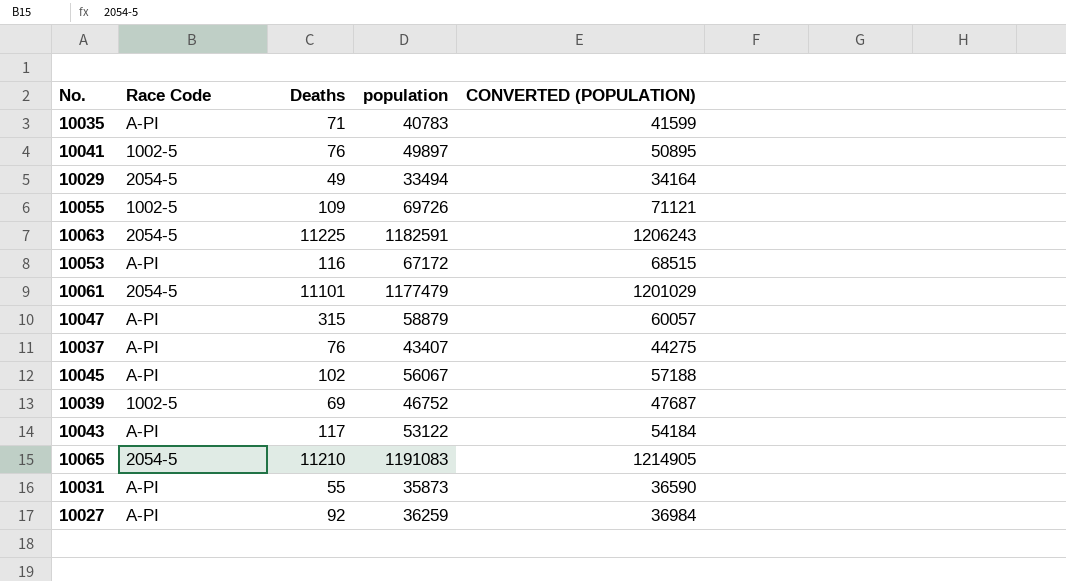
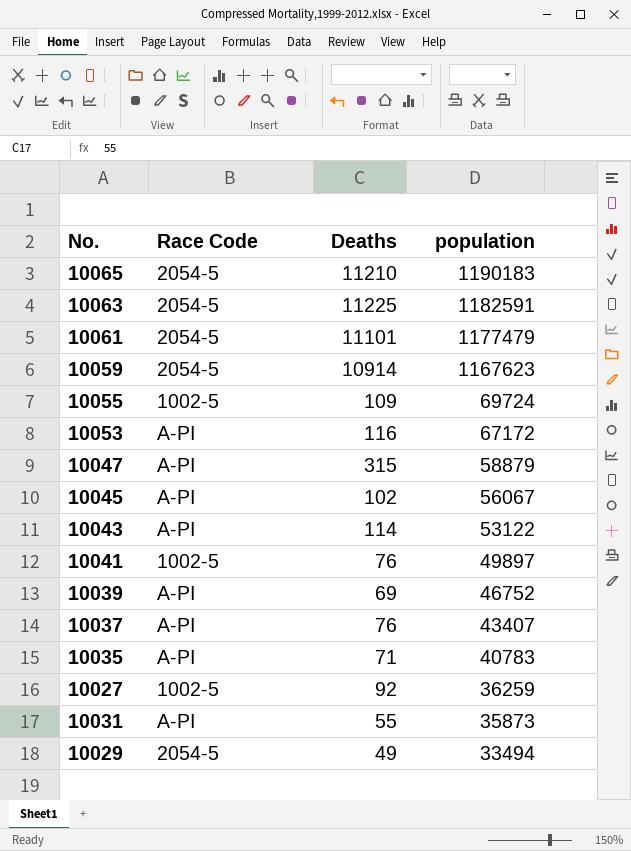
row order: none -> population descending
column CONVERTED (POPULATION) | formula: [population] * 1.02 -> none
10065 | population: 1191083 -> 1190183
row 10059: none -> 2054-5 | 10914 | 1167623
10055 | population: 69726 -> 69724
10043 | Deaths: 117 -> 114
10039 | Race Code: 1002-5 -> A-PI
10027 | Race Code: A-PI -> 1002-5

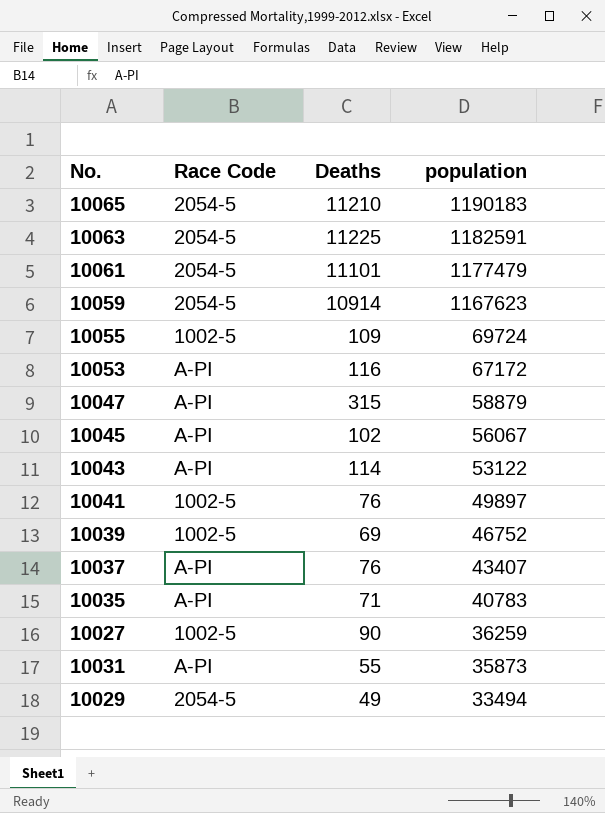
10039 | Race Code: A-PI -> 1002-5
10027 | Deaths: 92 -> 90

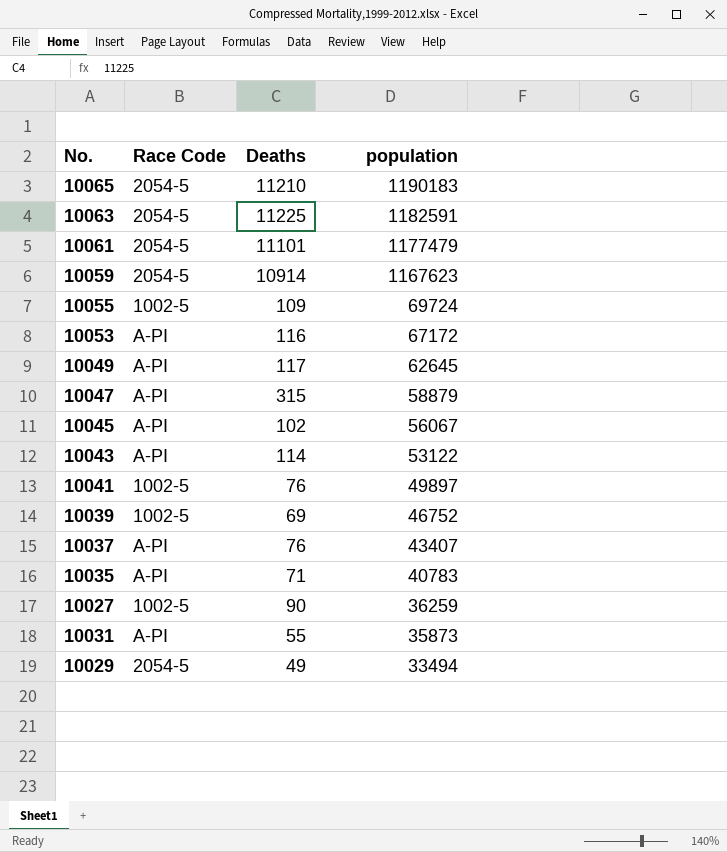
row 10049: none -> A-PI | 117 | 62645

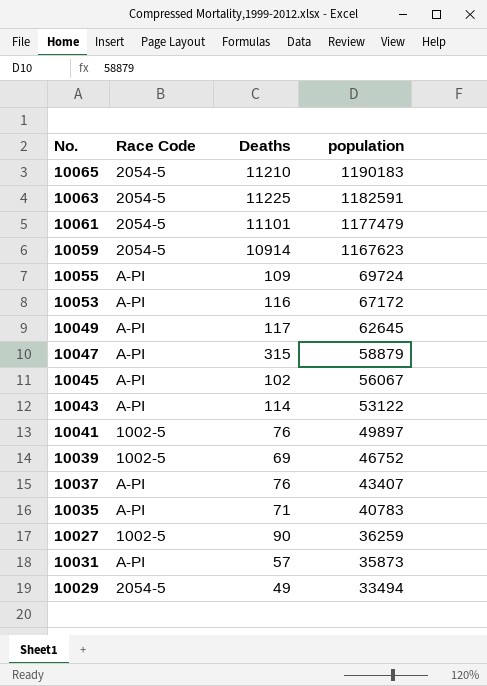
10055 | Race Code: 1002-5 -> A-PI
10031 | Deaths: 55 -> 57

